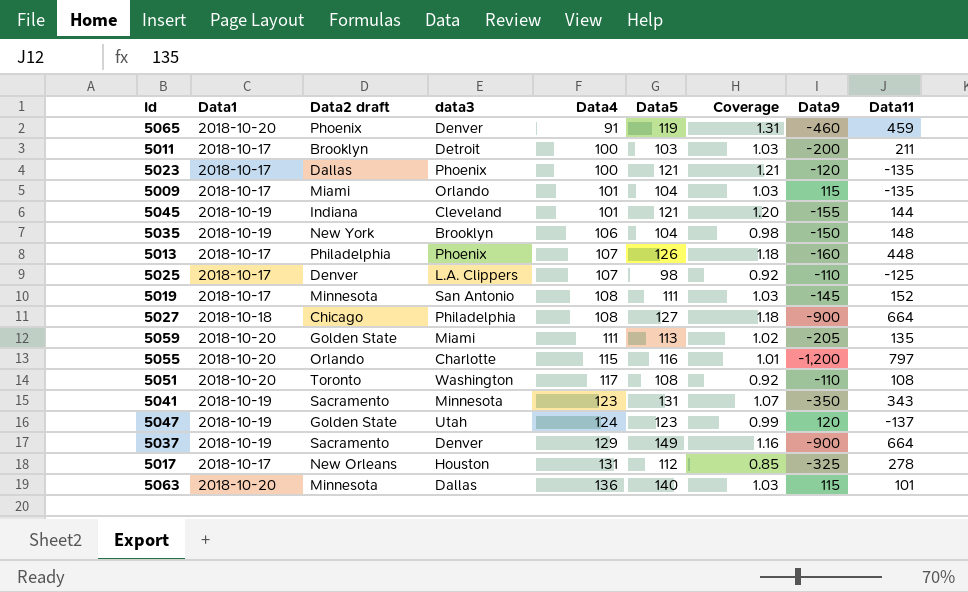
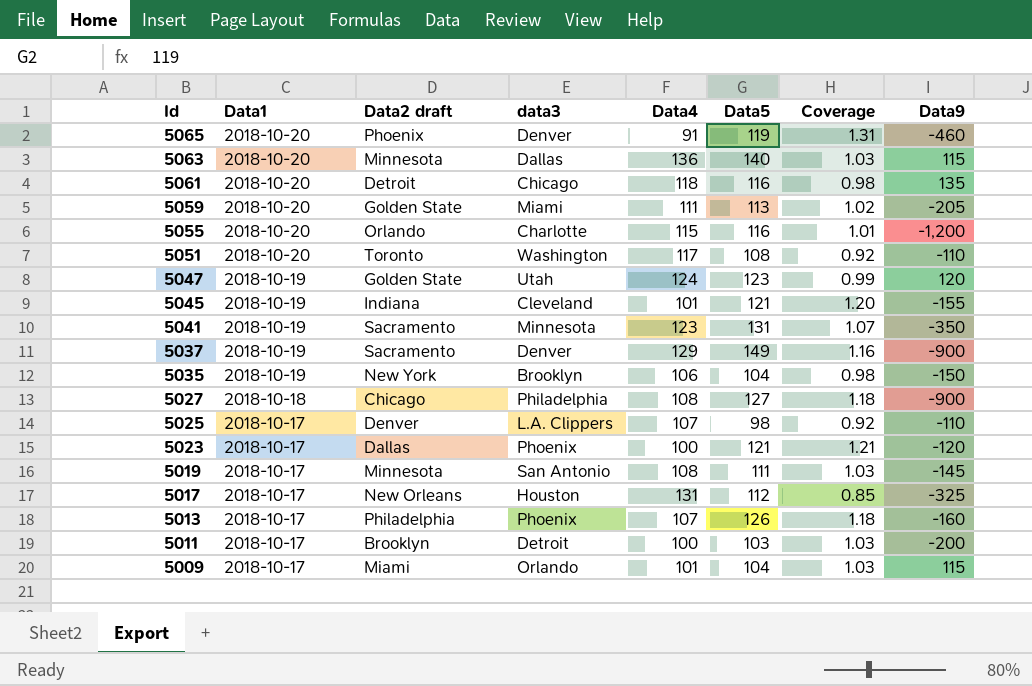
row order: Data4 ascending -> Id descending
column Data11 | position: 9 -> none
row 5061: none -> 2018-10-20 | Detroit | Chicago | 118 | 116 | 0.98 | 135

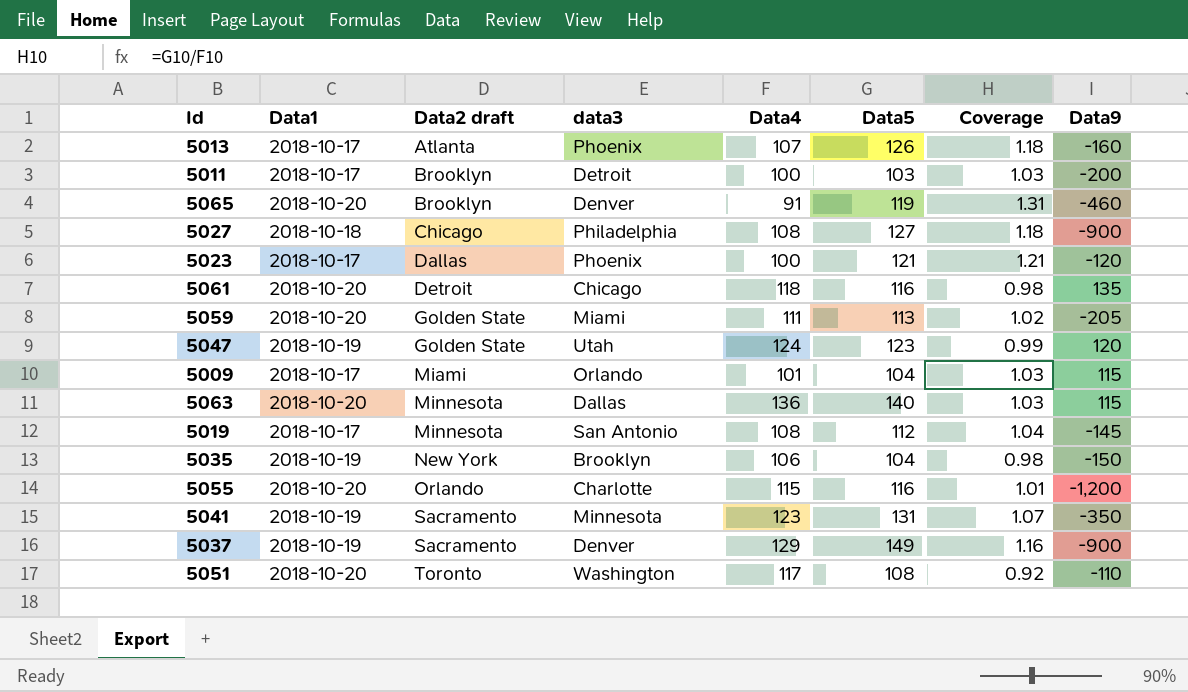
row order: Id descending -> Data2 draft ascending
row 5045: 2018-10-19 | Indiana | Cleveland | 101 | 121 | 1.20 | -155 -> none
row 5025: 2018-10-17 | Denver | L.A. Clippers | 107 | 98 | 0.92 | -110 -> none
row 5017: 2018-10-17 | New Orleans | Houston | 131 | 112 | 0.85 | -325 -> none
5013 | Data2 draft: Philadelphia -> Atlanta
5065 | Data2 draft: Phoenix -> Brooklyn
5019 | Data5: 111 -> 112
5019 | Coverage: 1.03 -> 1.04

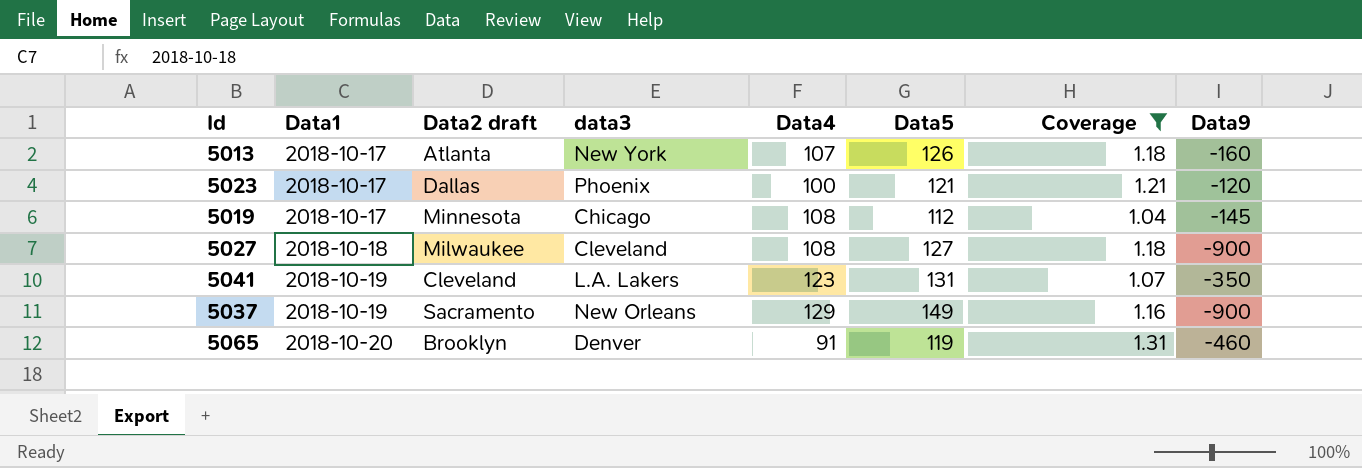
filter: none -> Coverage >= 1.04
row order: Data2 draft ascending -> Data1 ascending
5013 | data3: Phoenix -> New York
5019 | data3: San Antonio -> Chicago
5027 | Data2 draft: Chicago -> Milwaukee
5027 | data3: Philadelphia -> Cleveland
5041 | Data2 draft: Sacramento -> Cleveland
5041 | data3: Minnesota -> L.A. Lakers
5037 | data3: Denver -> New Orleans

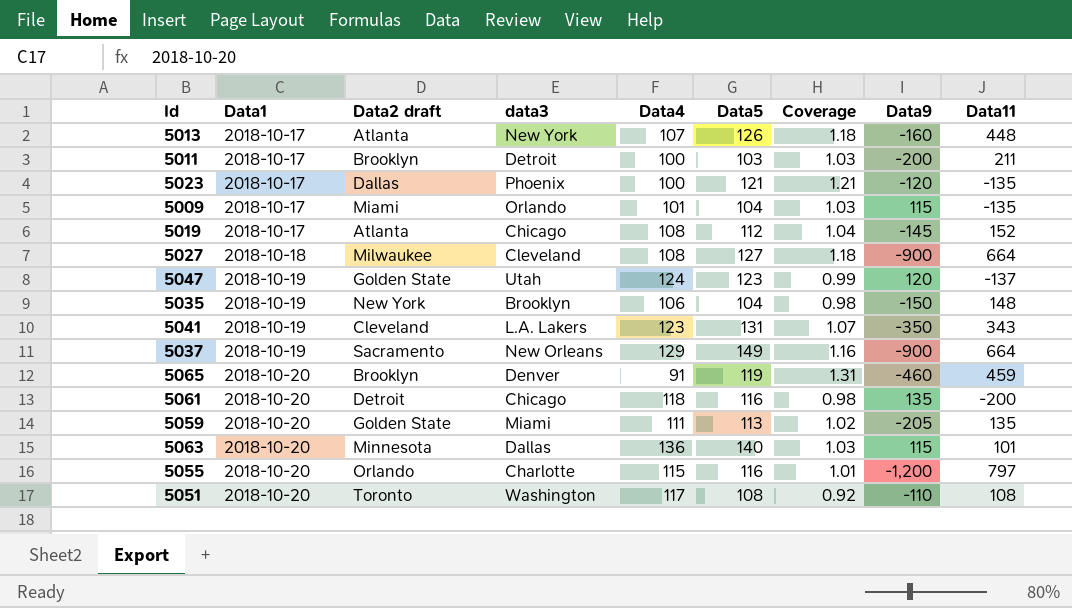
filter: Coverage >= 1.04 -> none
column Data11 | position: none -> 9
5019 | Data2 draft: Minnesota -> Atlanta

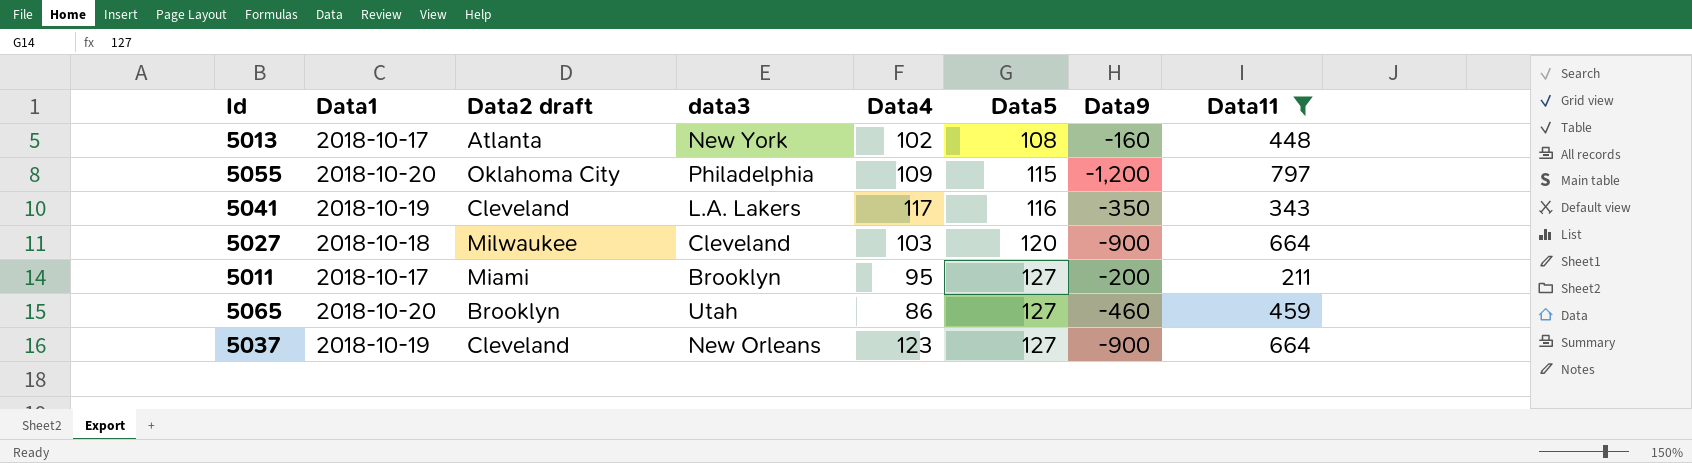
filter: none -> Data11 >= 211
row order: Data1 ascending -> Data5 ascending
column Coverage | formula: [Data5] / [Data4] -> none
5013 | Data4: 107 -> 102
5013 | Data5: 126 -> 108
5055 | Data2 draft: Orlando -> Oklahoma City
5055 | data3: Charlotte -> Philadelphia
5055 | Data4: 115 -> 109
5055 | Data5: 116 -> 115
5041 | Data4: 123 -> 117
5041 | Data5: 131 -> 116
5027 | Data4: 108 -> 103
5027 | Data5: 127 -> 120
5011 | Data2 draft: Brooklyn -> Miami
5011 | data3: Detroit -> Brooklyn
5011 | Data4: 100 -> 95
5011 | Data5: 103 -> 127
5065 | data3: Denver -> Utah
5065 | Data4: 91 -> 86
5065 | Data5: 119 -> 127
5037 | Data2 draft: Sacramento -> Cleveland
5037 | Data4: 129 -> 123
5037 | Data5: 149 -> 127

